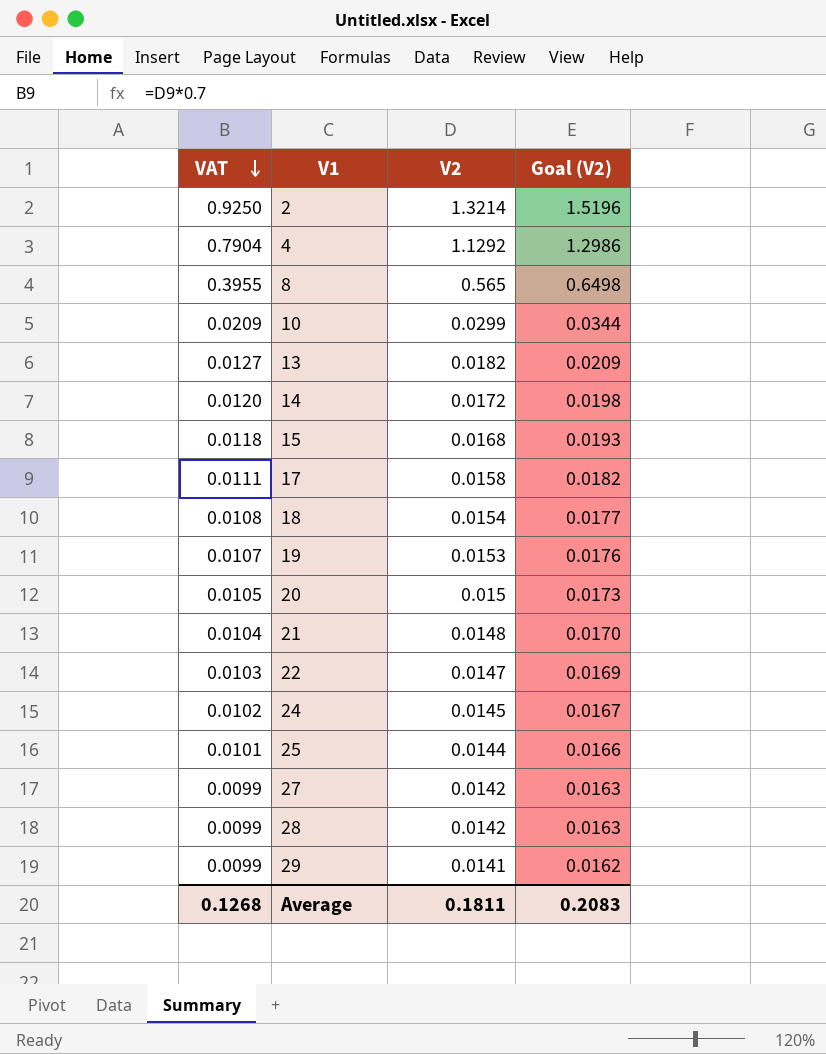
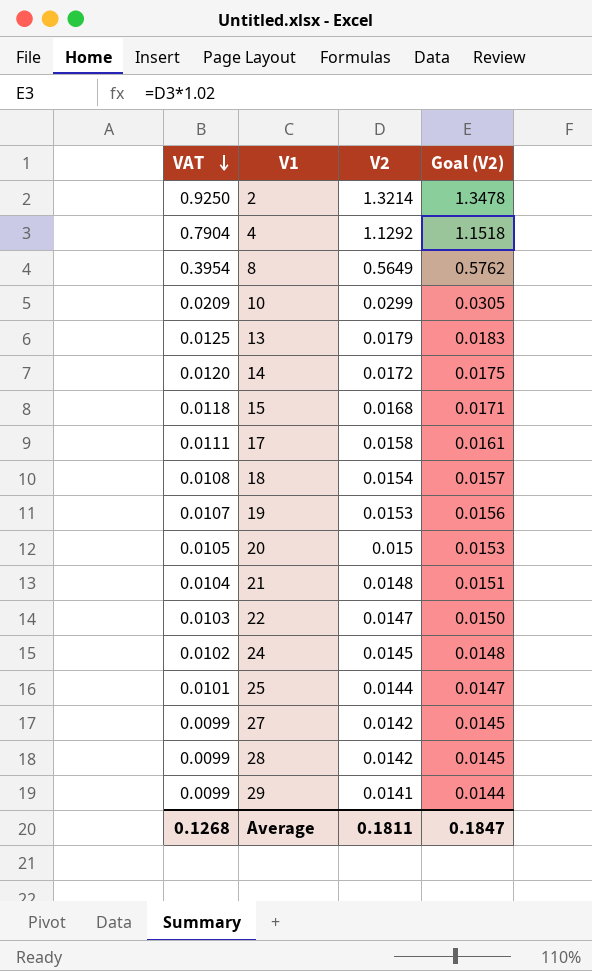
column Goal (V2) | formula: [V2] * 1.15 -> [V2] * 1.02
8 | VAT: 0.3955 -> 0.3954
8 | V2: 0.565 -> 0.5649
13 | VAT: 0.0127 -> 0.0125
13 | V2: 0.0182 -> 0.0179
Average | Goal (V2): 0.2083 -> 0.1847

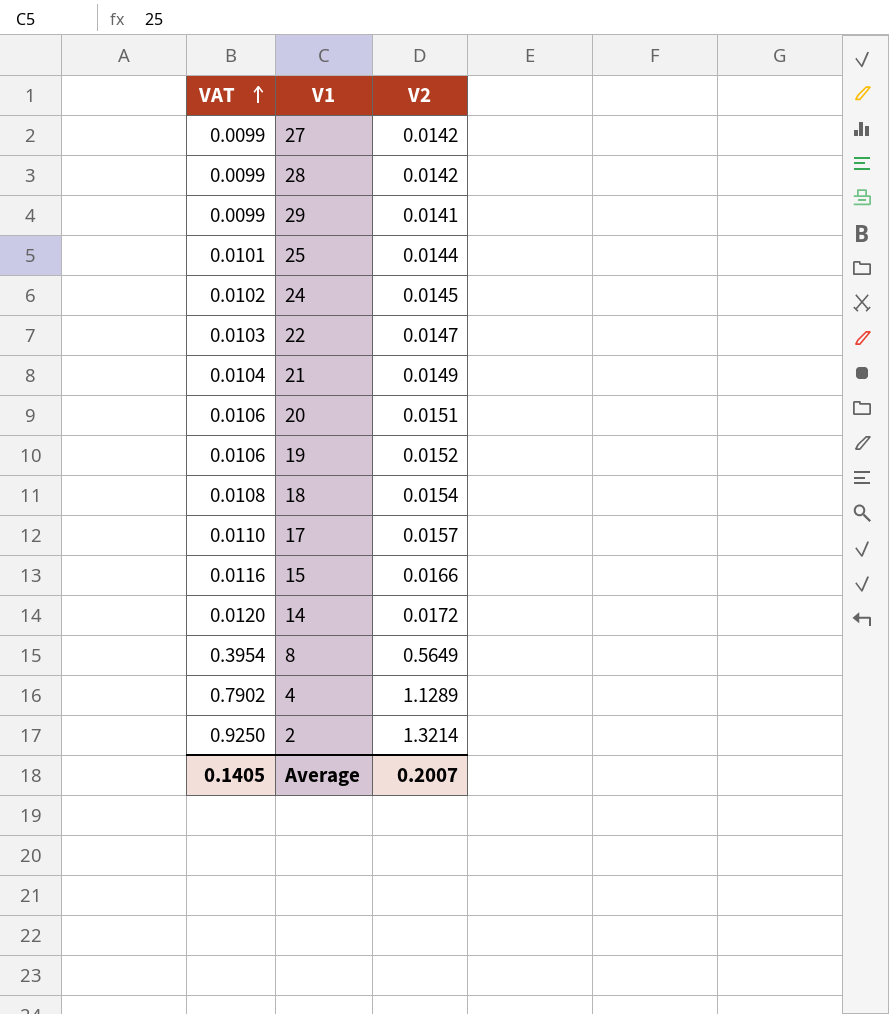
row order: VAT descending -> VAT ascending
column Goal (V2) | formula: [V2] * 1.02 -> none
row 10: 0.0209 | 0.0299 | 0.0305 -> none
row 13: 0.0125 | 0.0179 | 0.0183 -> none
21 | V2: 0.0148 -> 0.0149
20 | VAT: 0.0105 -> 0.0106
20 | V2: 0.015 -> 0.0151
19 | VAT: 0.0107 -> 0.0106
19 | V2: 0.0153 -> 0.0152
17 | VAT: 0.0111 -> 0.0110
17 | V2: 0.0158 -> 0.0157
15 | VAT: 0.0118 -> 0.0116
15 | V2: 0.0168 -> 0.0166
4 | VAT: 0.7904 -> 0.7902
4 | V2: 1.1292 -> 1.1289
Average | VAT: 0.1268 -> 0.1405
Average | V2: 0.1811 -> 0.2007

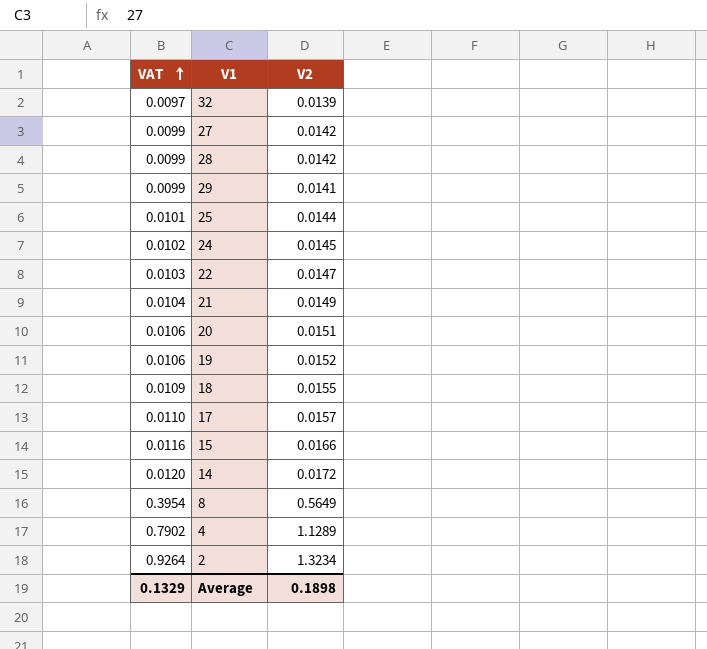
row 32: none -> 0.0097 | 0.0139
18 | VAT: 0.0108 -> 0.0109
18 | V2: 0.0154 -> 0.0155
2 | VAT: 0.9250 -> 0.9264
2 | V2: 1.3214 -> 1.3234
Average | VAT: 0.1405 -> 0.1329
Average | V2: 0.2007 -> 0.1898

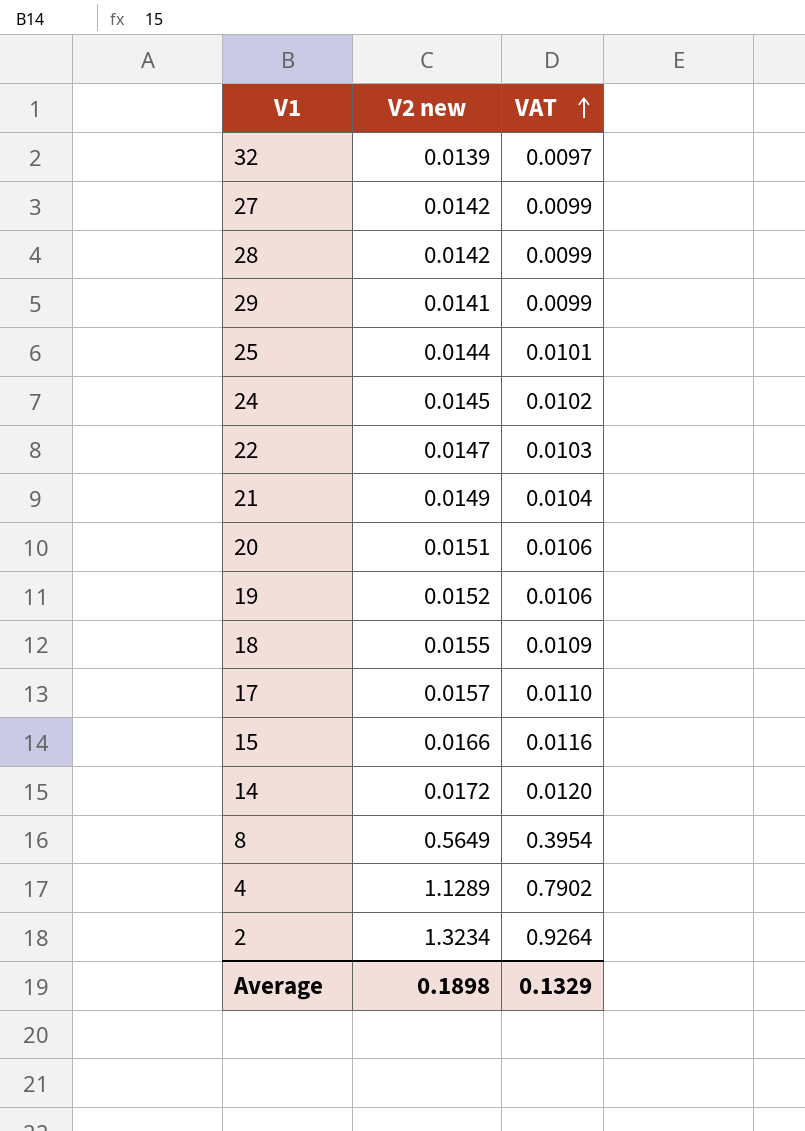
column name: V2 -> V2 new
column VAT | position: 1 -> 3

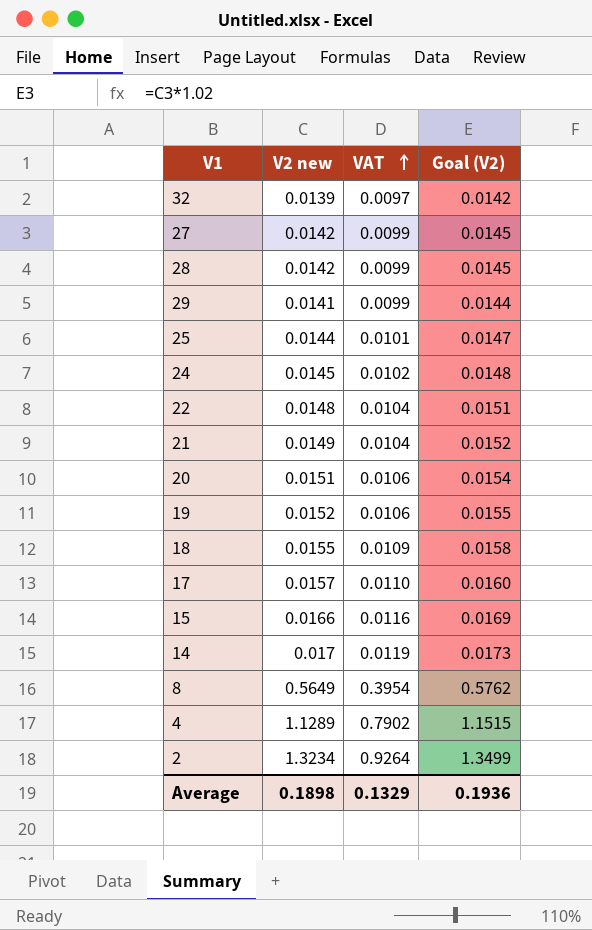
column Goal (V2) | formula: none -> [V2 new] * 1.02
22 | V2 new: 0.0147 -> 0.0148
22 | VAT: 0.0103 -> 0.0104
14 | V2 new: 0.0172 -> 0.017
14 | VAT: 0.0120 -> 0.0119

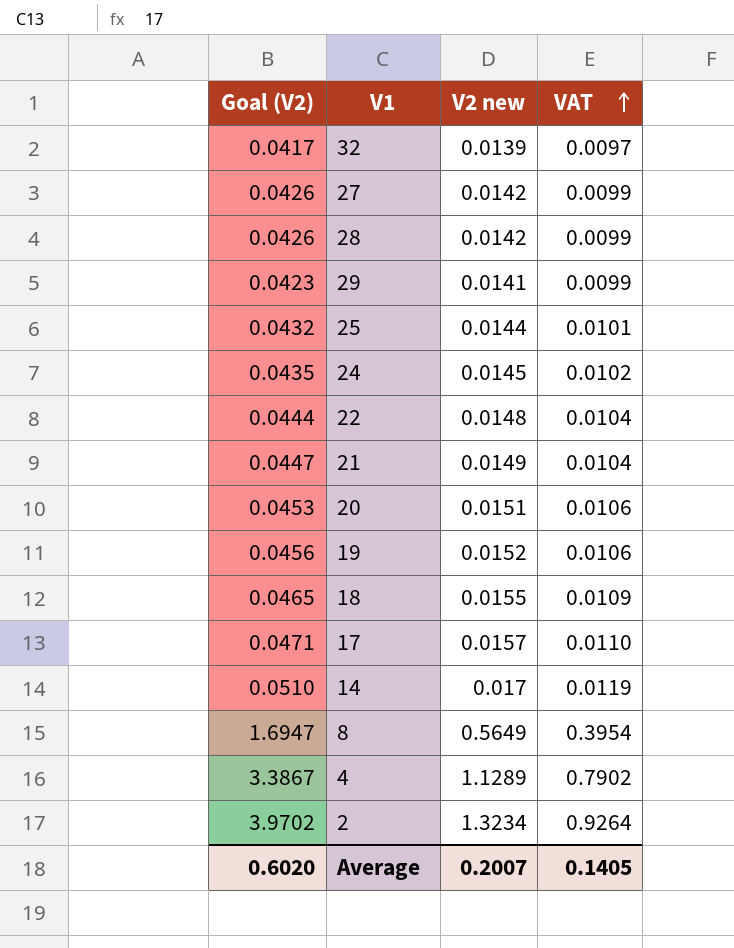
column Goal (V2) | formula: [V2 new] * 1.02 -> [V2 new] * 3
column Goal (V2) | position: 4 -> 1
row 15: 0.0166 | 0.0116 | 0.0169 -> none
Average | Goal (V2): 0.1936 -> 0.6020
Average | V2 new: 0.1898 -> 0.2007
Average | VAT: 0.1329 -> 0.1405

